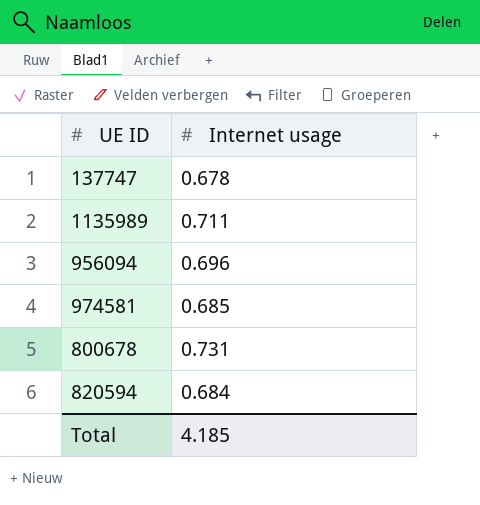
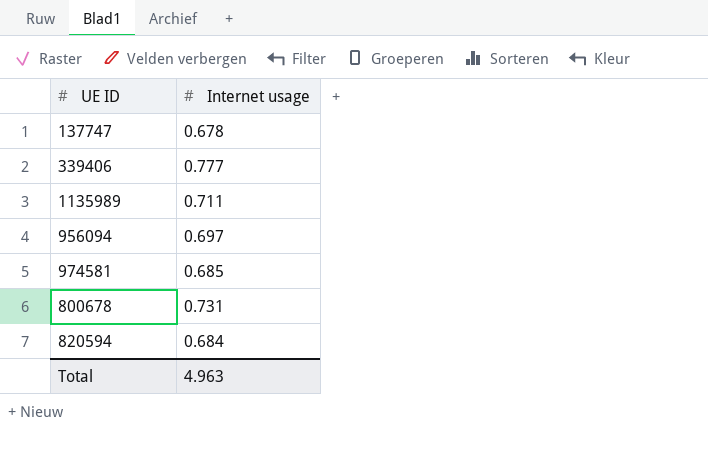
row 339406: none -> 0.777
956094 | Internet usage: 0.696 -> 0.697
Total | Internet usage: 4.185 -> 4.963

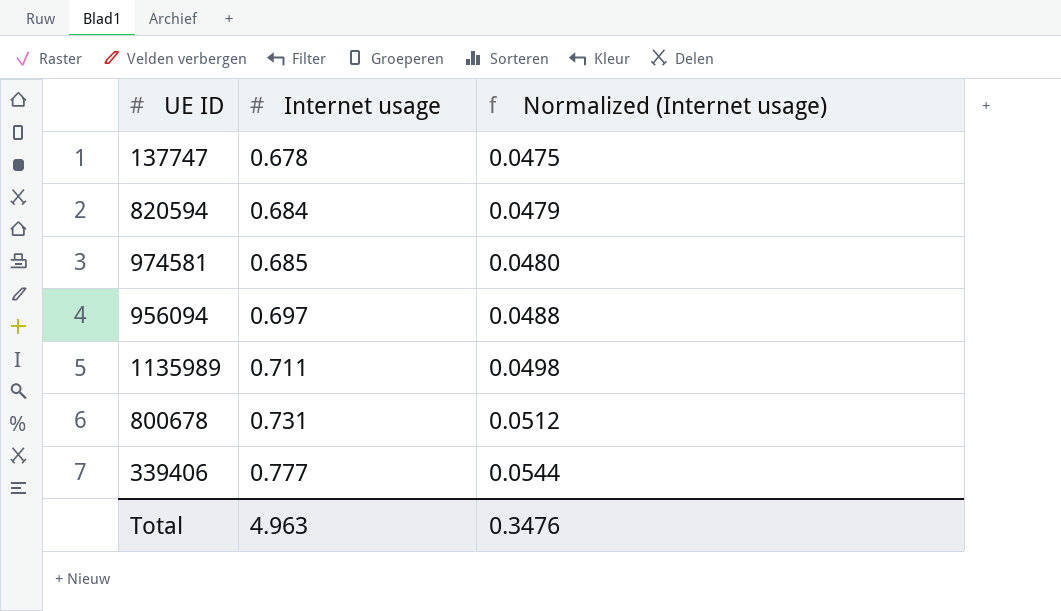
row order: none -> Internet usage ascending
column Normalized (Internet usage) | formula: none -> [Internet usage] * 0.07

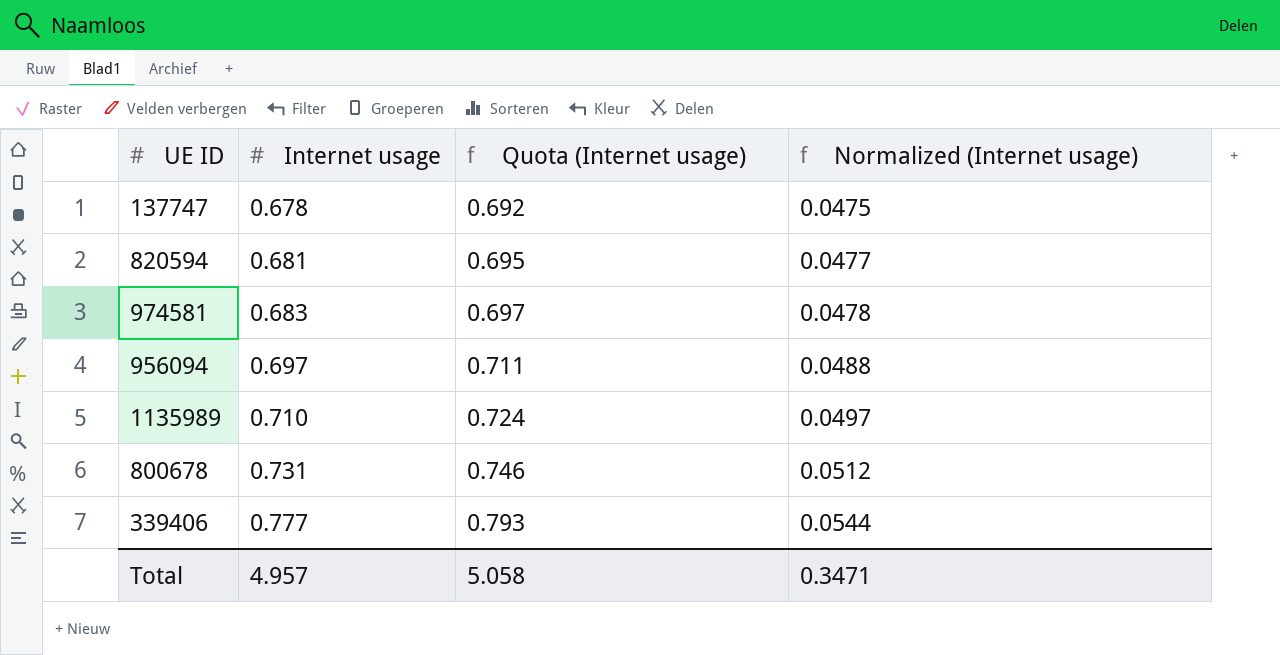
column Quota (Internet usage) | formula: none -> [Internet usage] * 1.02
820594 | Internet usage: 0.684 -> 0.681
820594 | Normalized (Internet usage): 0.0479 -> 0.0477
974581 | Internet usage: 0.685 -> 0.683
974581 | Normalized (Internet usage): 0.0480 -> 0.0478
1135989 | Internet usage: 0.711 -> 0.710
1135989 | Normalized (Internet usage): 0.0498 -> 0.0497
Total | Internet usage: 4.963 -> 4.957
Total | Normalized (Internet usage): 0.3476 -> 0.3471

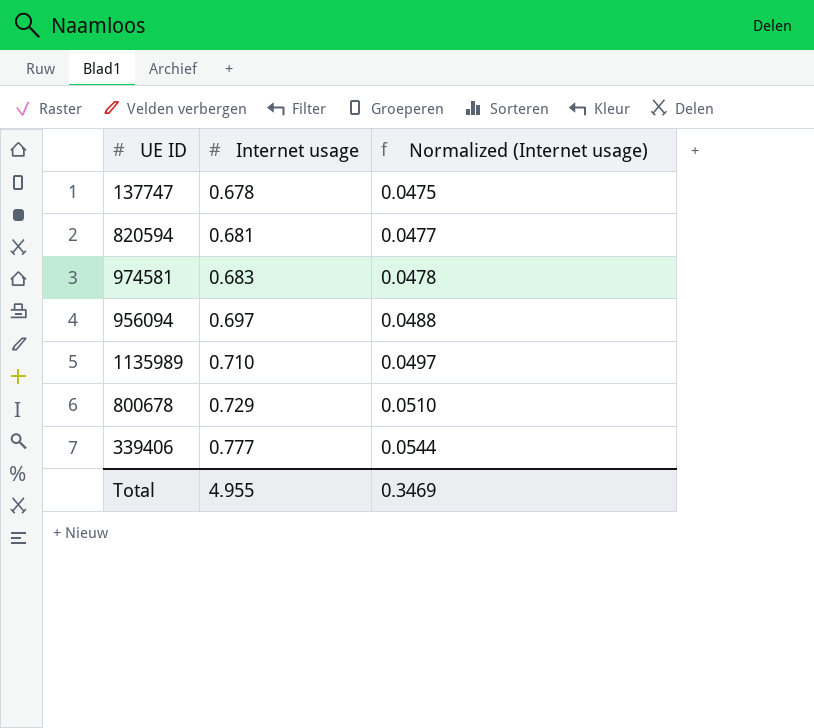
column Quota (Internet usage) | formula: [Internet usage] * 1.02 -> none
800678 | Internet usage: 0.731 -> 0.729
800678 | Normalized (Internet usage): 0.0512 -> 0.0510
Total | Internet usage: 4.957 -> 4.955
Total | Normalized (Internet usage): 0.3471 -> 0.3469

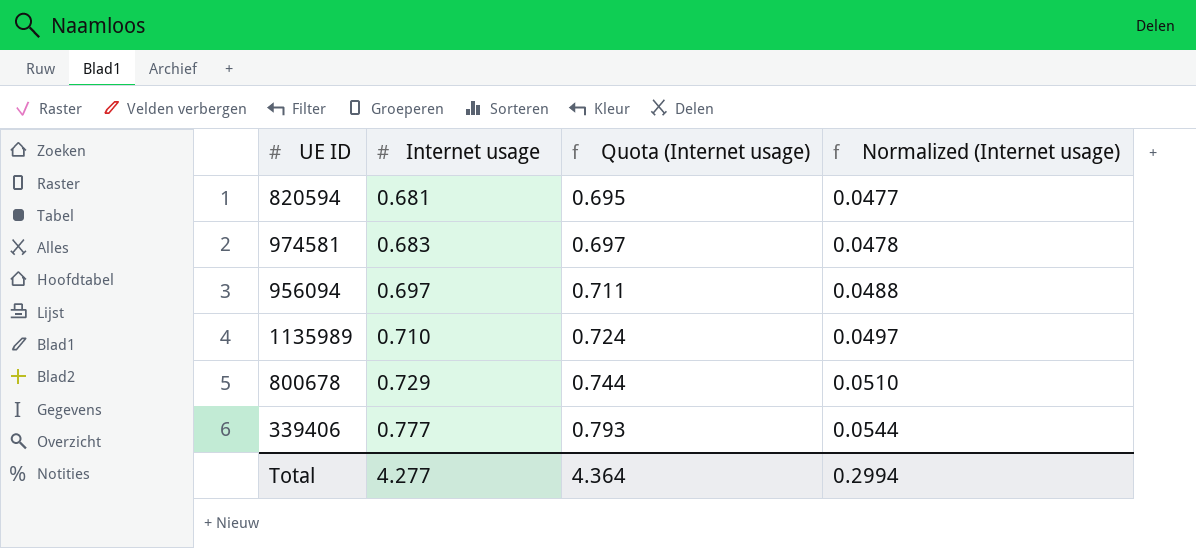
column Quota (Internet usage) | formula: none -> [Internet usage] * 1.02
row 137747: 0.678 | 0.0475 -> none
Total | Internet usage: 4.955 -> 4.277
Total | Normalized (Internet usage): 0.3469 -> 0.2994

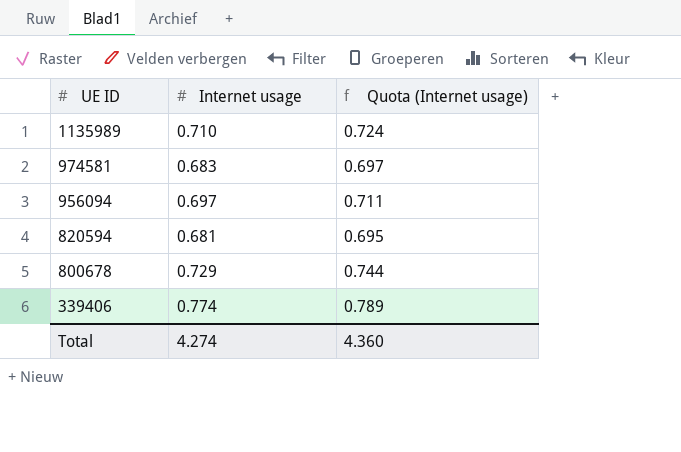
row order: Internet usage ascending -> UE ID descending
column Normalized (Internet usage) | formula: [Internet usage] * 0.07 -> none
339406 | Internet usage: 0.777 -> 0.774
339406 | Quota (Internet usage): 0.793 -> 0.789
Total | Internet usage: 4.277 -> 4.274
Total | Quota (Internet usage): 4.364 -> 4.360

